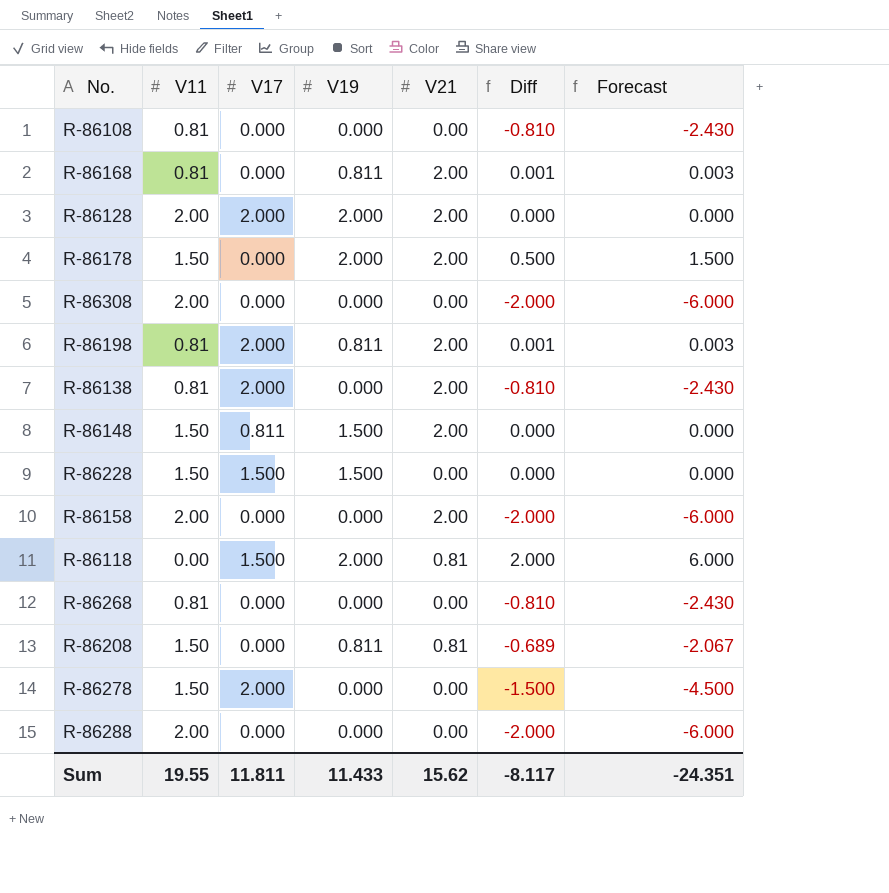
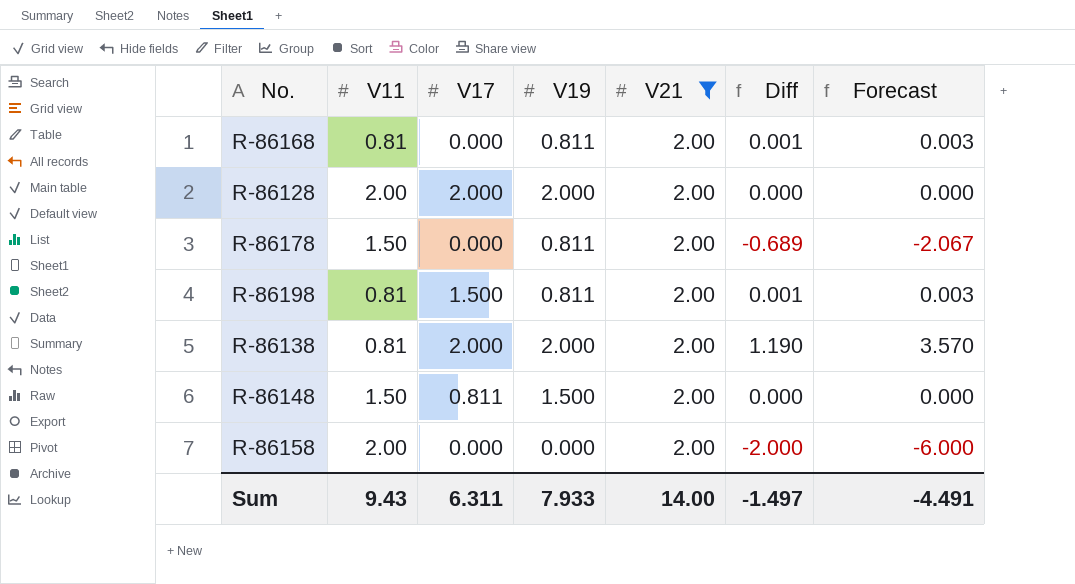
filter: none -> V21 = 2.00
R-86178 | V19: 2.000 -> 0.811
R-86178 | Diff: 0.500 -> -0.689
R-86178 | Forecast: 1.500 -> -2.067
R-86198 | V17: 2.000 -> 1.500
R-86138 | V19: 0.000 -> 2.000
R-86138 | Diff: -0.810 -> 1.190
R-86138 | Forecast: -2.430 -> 3.570
Sum | V11: 19.55 -> 9.43
Sum | V17: 11.811 -> 6.311
Sum | V19: 11.433 -> 7.933
Sum | V21: 15.62 -> 14.00
Sum | Diff: -8.117 -> -1.497
Sum | Forecast: -24.351 -> -4.491

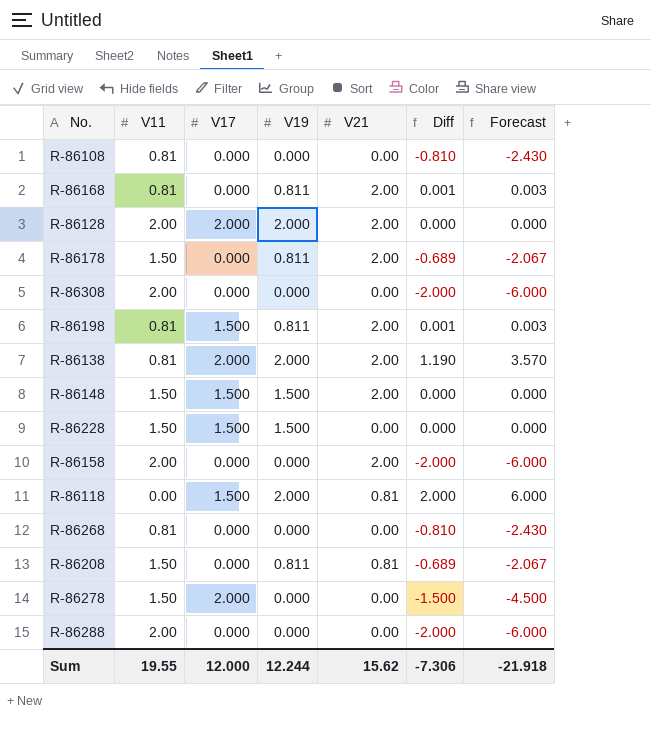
filter: V21 = 2.00 -> none
R-86148 | V17: 0.811 -> 1.500
Sum | V11: 9.43 -> 19.55
Sum | V17: 6.311 -> 12.000
Sum | V19: 7.933 -> 12.244
Sum | V21: 14.00 -> 15.62
Sum | Diff: -1.497 -> -7.306
Sum | Forecast: -4.491 -> -21.918

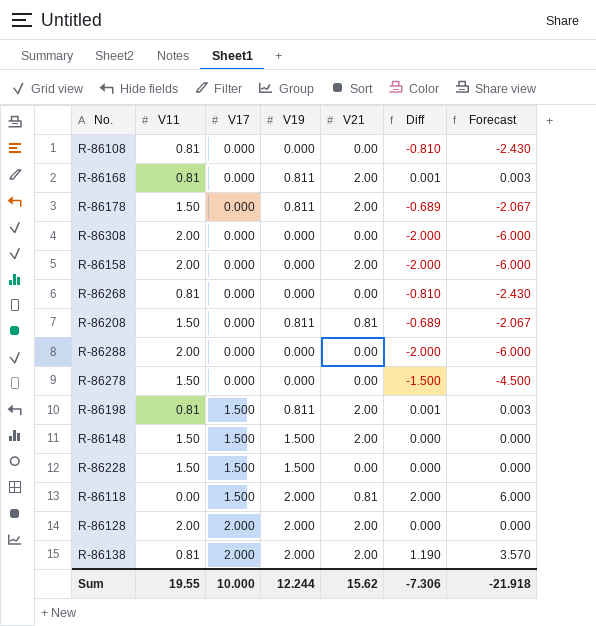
row order: none -> V17 ascending
R-86278 | V17: 2.000 -> 0.000
Sum | V17: 12.000 -> 10.000

